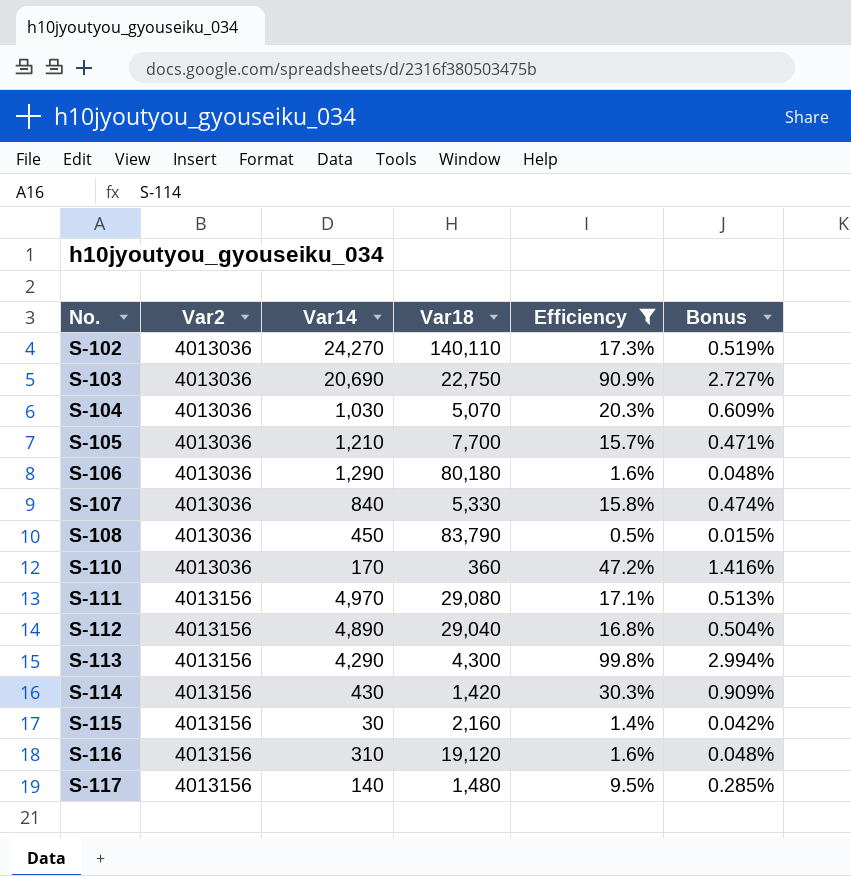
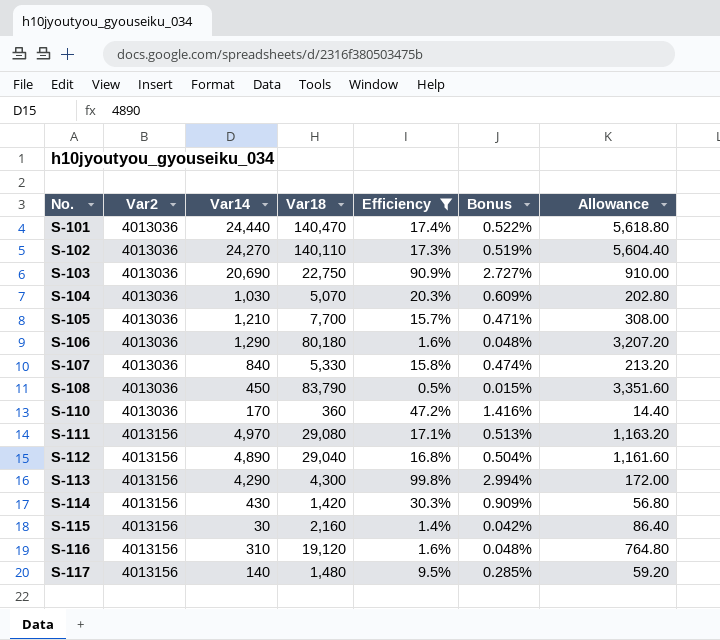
column Allowance | formula: none -> [Var18] * 0.04
row S-101: none -> 4013036 | 24,440 | 140,470 | 17.4% | 0.522% | 5,618.80

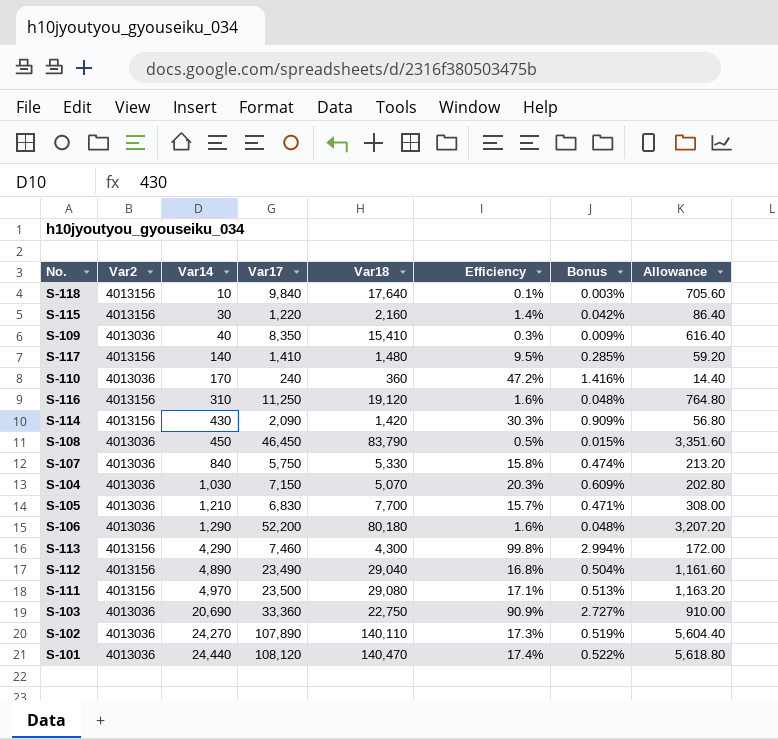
filter: Efficiency >= 0.5% -> none
row order: No. ascending -> Var14 ascending
column Var17 | position: none -> 4

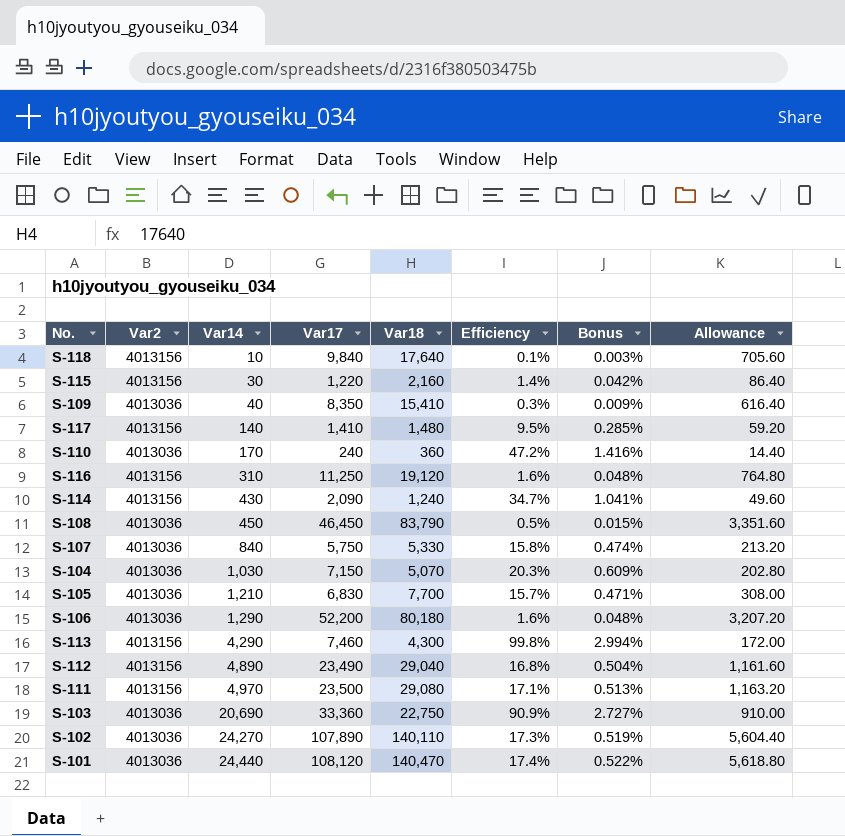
S-114 | Var18: 1,420 -> 1,240
S-114 | Efficiency: 30.3% -> 34.7%
S-114 | Bonus: 0.909% -> 1.041%
S-114 | Allowance: 56.80 -> 49.60

